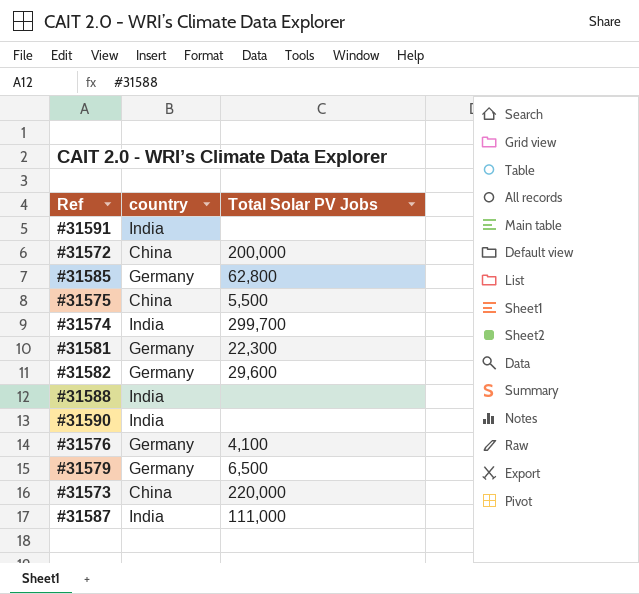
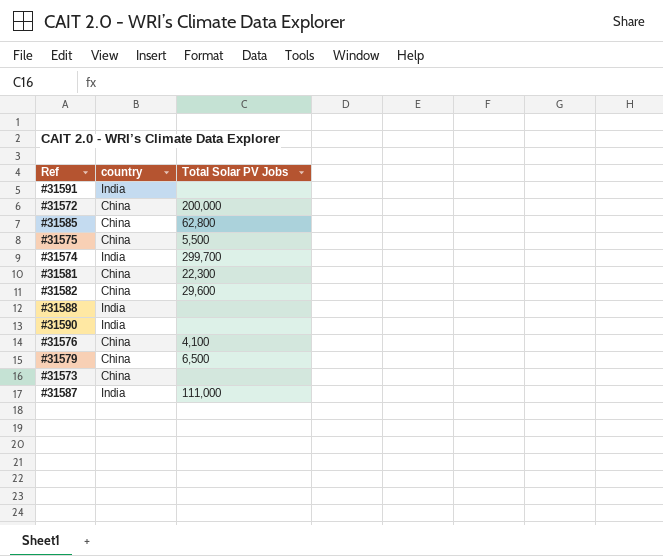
#31585 | country: Germany -> China
#31581 | country: Germany -> China
#31582 | country: Germany -> China
#31576 | country: Germany -> China
#31579 | country: Germany -> China
#31573 | Total Solar PV Jobs: 220,000 -> none

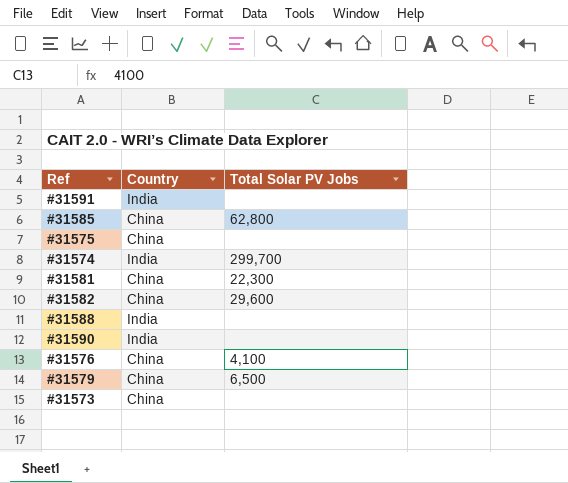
column name: country -> Country
row #31572: China | 200,000 -> none
row #31587: India | 111,000 -> none
#31575 | Total Solar PV Jobs: 5,500 -> none

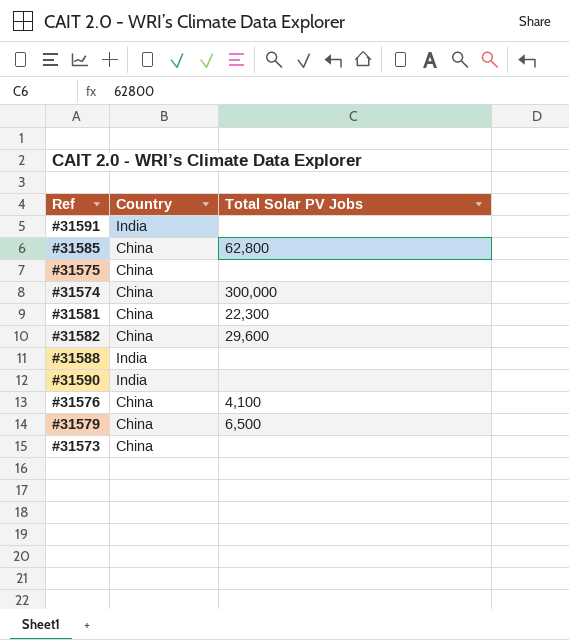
#31574 | Country: India -> China
#31574 | Total Solar PV Jobs: 299,700 -> 300,000

